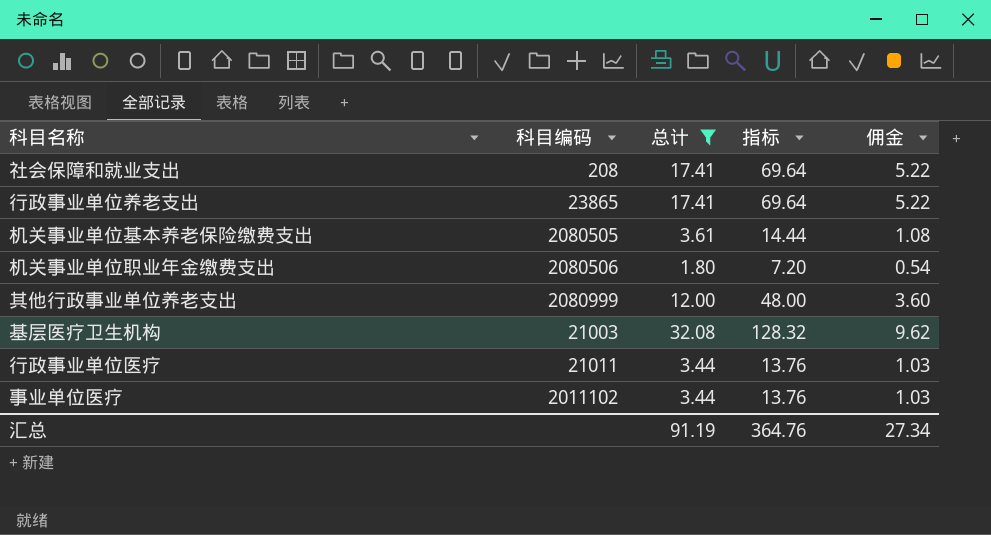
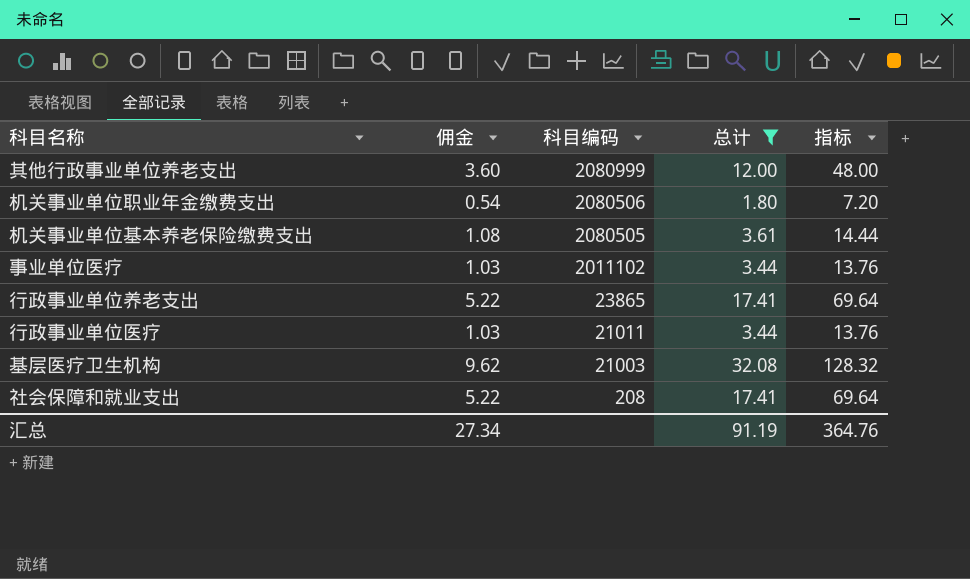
row order: none -> 科目编码 descending
column 佣金 | position: 5 -> 2

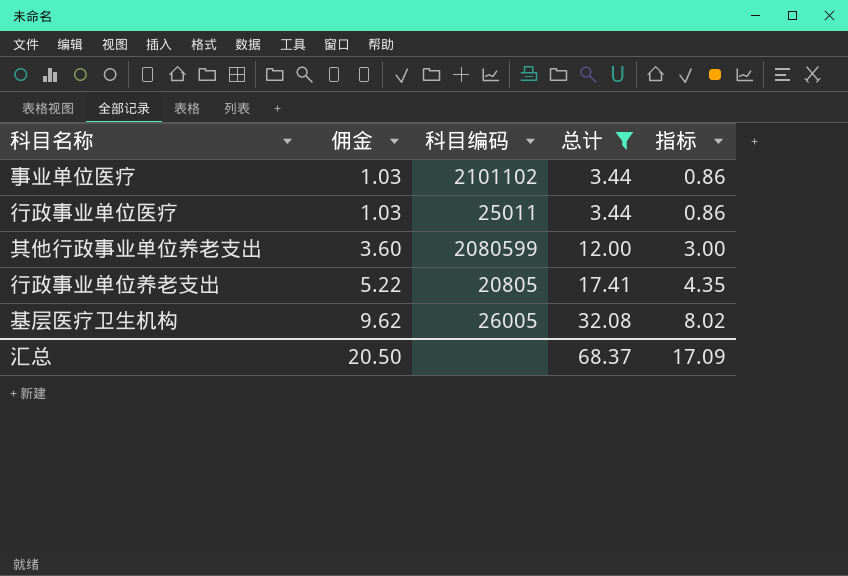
row order: 科目编码 descending -> 佣金 ascending
column 指标 | formula: [总计] * 4 -> [总计] * 0.25
row 机关事业单位职业年金缴费支出: 0.54 | 2080506 | 1.80 | 7.20 -> none
row 机关事业单位基本养老保险缴费支出: 1.08 | 2080505 | 3.61 | 14.44 -> none
row 社会保障和就业支出: 5.22 | 208 | 17.41 | 69.64 -> none
事业单位医疗 | 科目编码: 2011102 -> 2101102
行政事业单位医疗 | 科目编码: 21011 -> 25011
其他行政事业单位养老支出 | 科目编码: 2080999 -> 2080599
行政事业单位养老支出 | 科目编码: 23865 -> 20805
基层医疗卫生机构 | 科目编码: 21003 -> 26005
汇总 | 佣金: 27.34 -> 20.50
汇总 | 总计: 91.19 -> 68.37
汇总 | 指标: 364.76 -> 17.09

